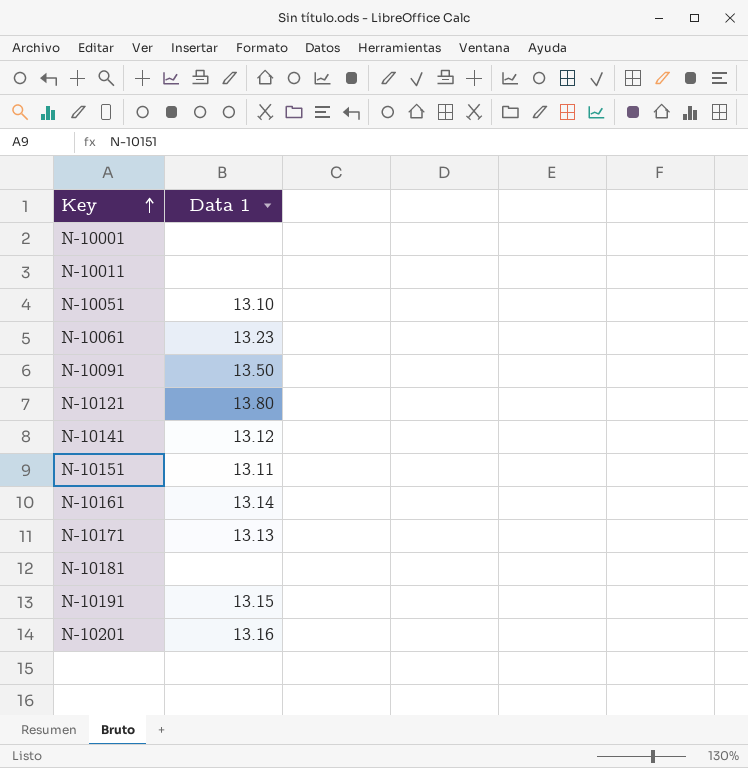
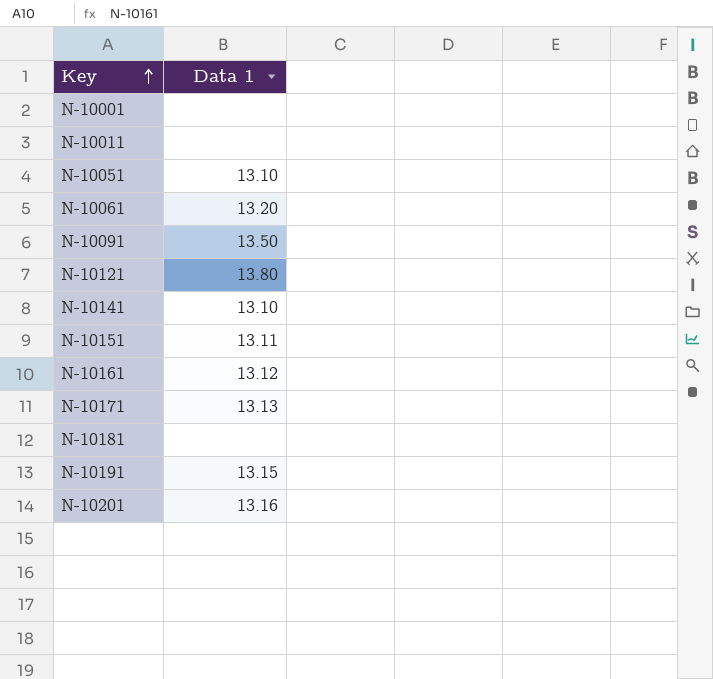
N-10061 | Data 1: 13.23 -> 13.20
N-10141 | Data 1: 13.12 -> 13.10
N-10161 | Data 1: 13.14 -> 13.12

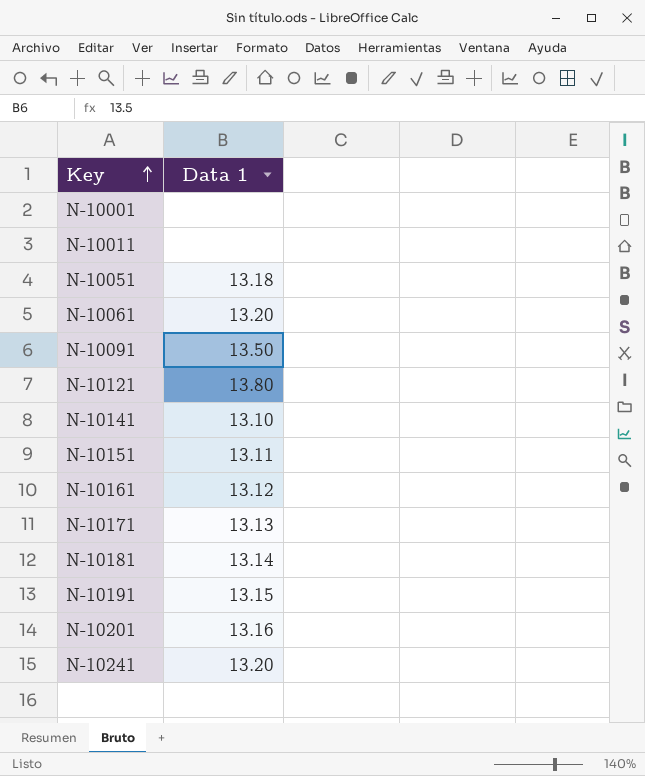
N-10051 | Data 1: 13.10 -> 13.18
N-10181 | Data 1: none -> 13.14
row N-10241: none -> 13.20

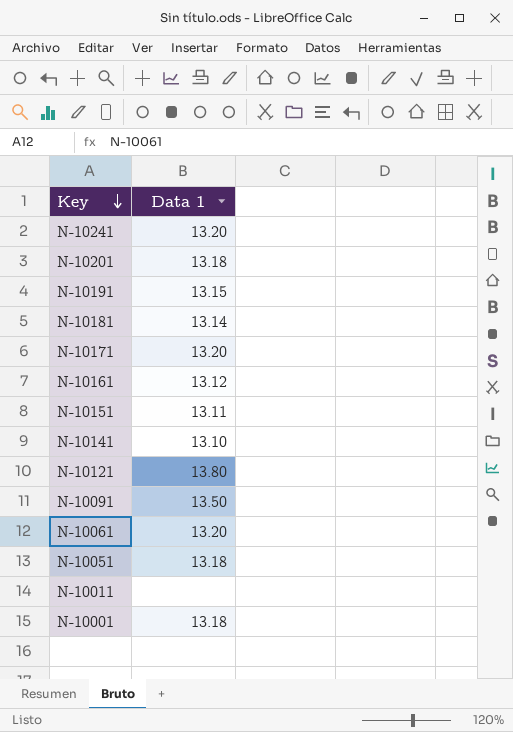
row order: Key ascending -> Key descending
N-10201 | Data 1: 13.16 -> 13.18
N-10171 | Data 1: 13.13 -> 13.20
N-10001 | Data 1: none -> 13.18

